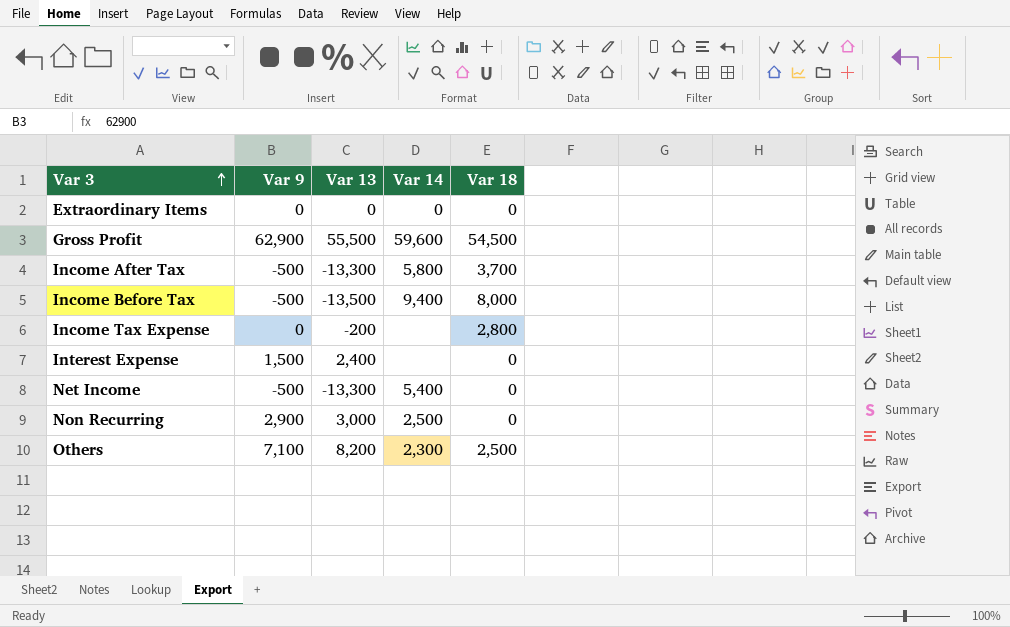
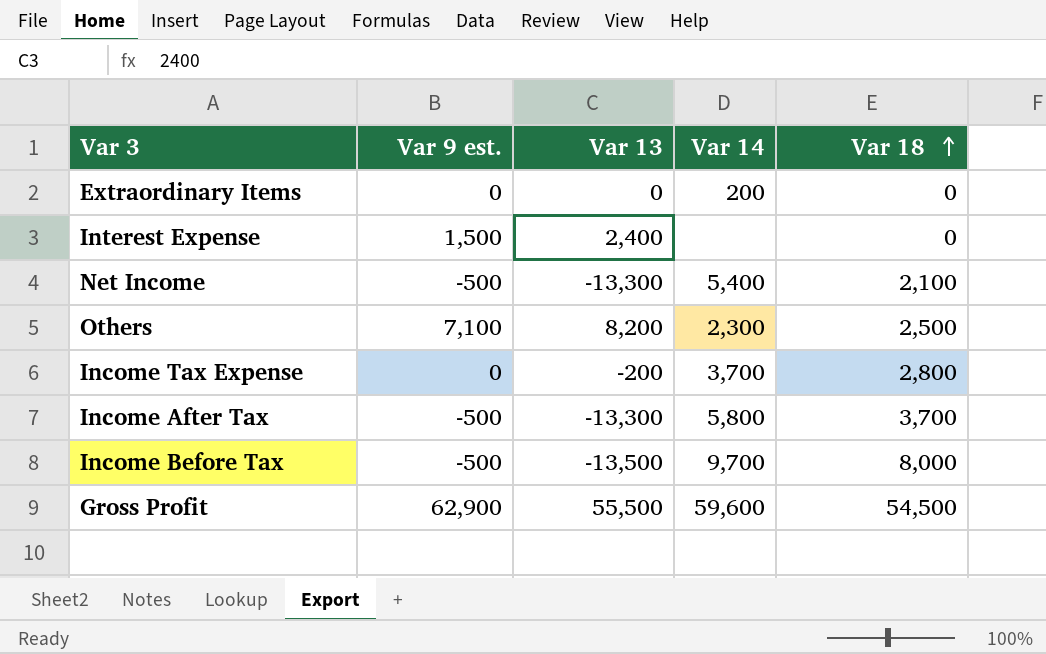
row order: Var 3 ascending -> Var 18 ascending
column name: Var 9 -> Var 9 est.
row Non Recurring: 2,900 | 3,000 | 2,500 | 0 -> none
Extraordinary Items | Var 14: 0 -> 200
Net Income | Var 18: 0 -> 2,100
Income Tax Expense | Var 14: none -> 3,700
Income Before Tax | Var 14: 9,400 -> 9,700

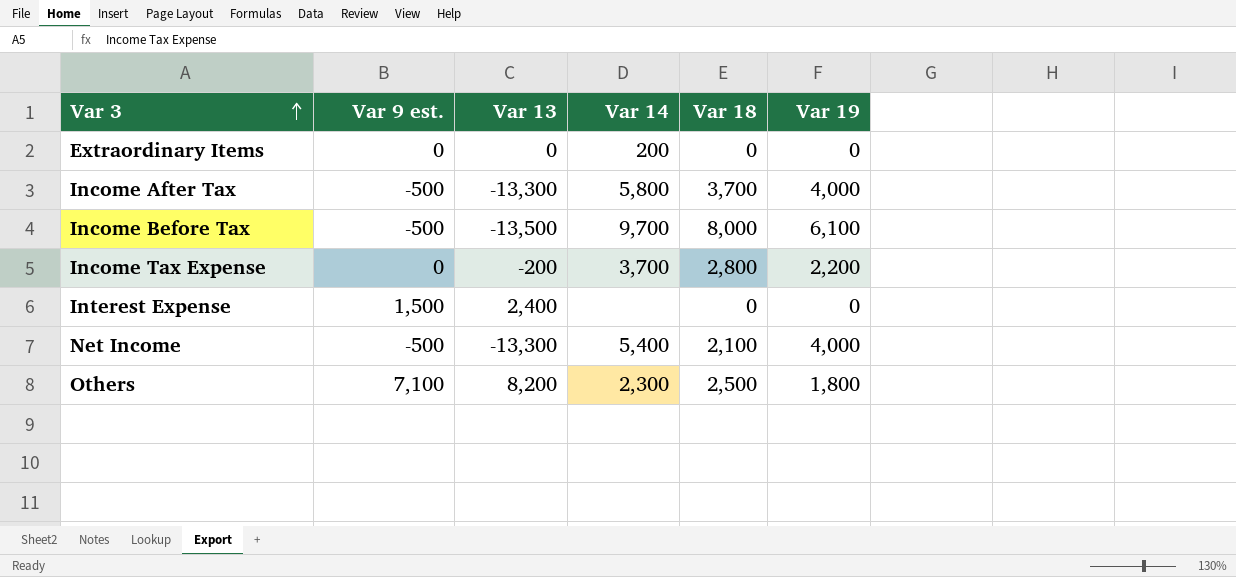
row order: Var 18 ascending -> Var 3 ascending
column Var 19 | position: none -> 6
row Gross Profit: 62,900 | 55,500 | 59,600 | 54,500 -> none

